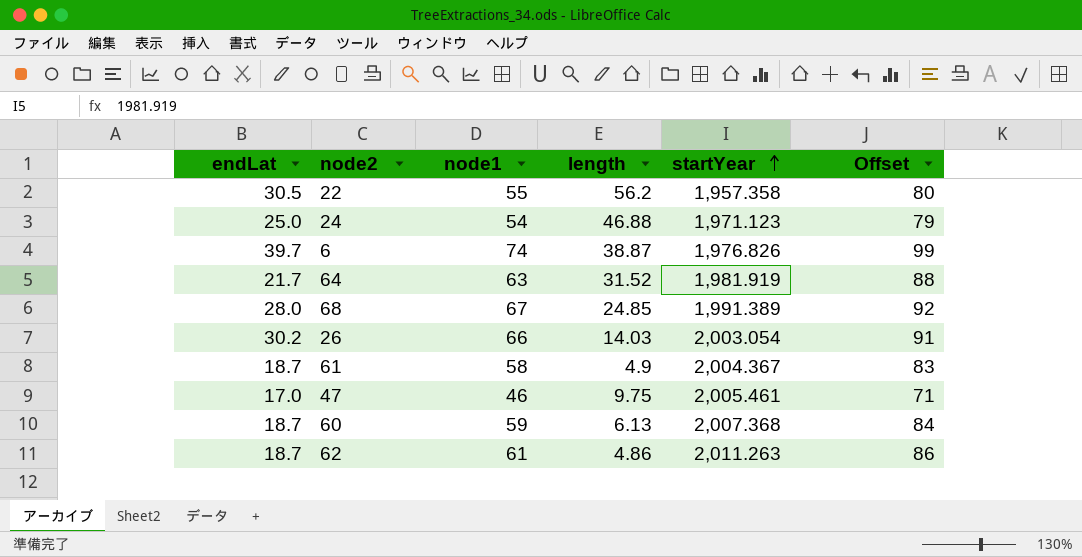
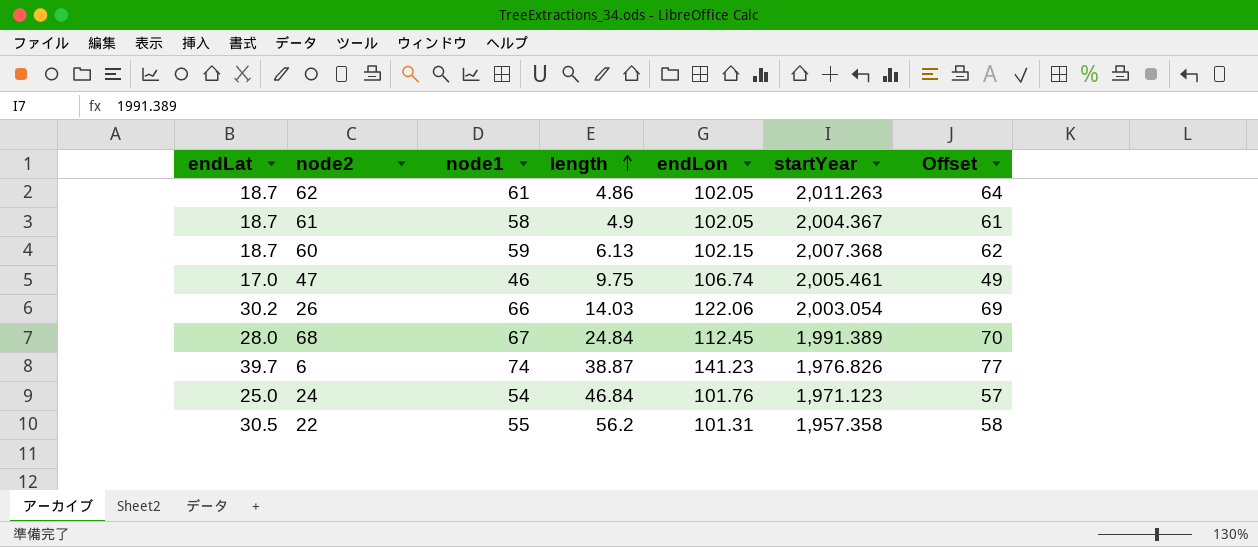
row order: startYear ascending -> length ascending
column endLon | position: none -> 5
column Offset | formula: [node1] + 25 -> [node1] + 3
row 64: 21.7 | 63 | 31.52 | 1,981.919 | 88 -> none
68 | length: 24.85 -> 24.84
24 | length: 46.88 -> 46.84

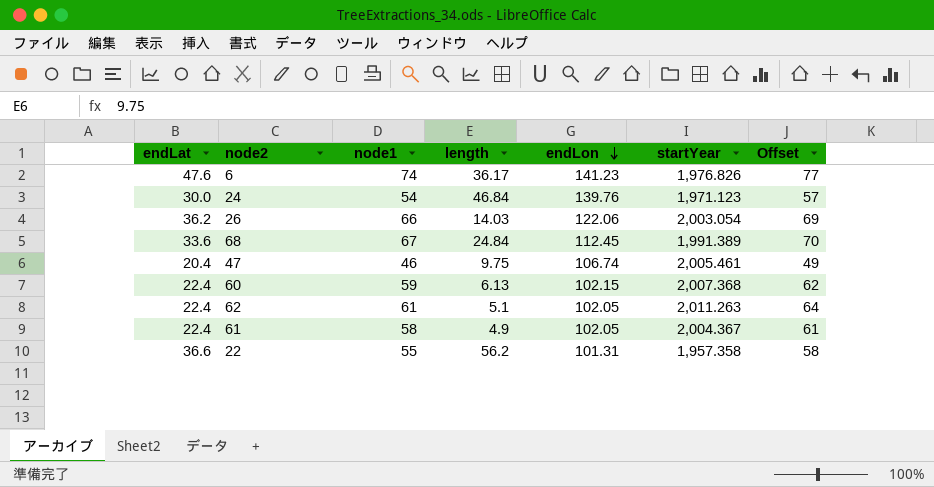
row order: length ascending -> endLon descending
6 | endLat: 39.7 -> 47.6
6 | length: 38.87 -> 36.17
24 | endLat: 25.0 -> 30.0
24 | endLon: 101.76 -> 139.76
26 | endLat: 30.2 -> 36.2
68 | endLat: 28.0 -> 33.6
47 | endLat: 17.0 -> 20.4
60 | endLat: 18.7 -> 22.4
62 | endLat: 18.7 -> 22.4
62 | length: 4.86 -> 5.1
61 | endLat: 18.7 -> 22.4
22 | endLat: 30.5 -> 36.6

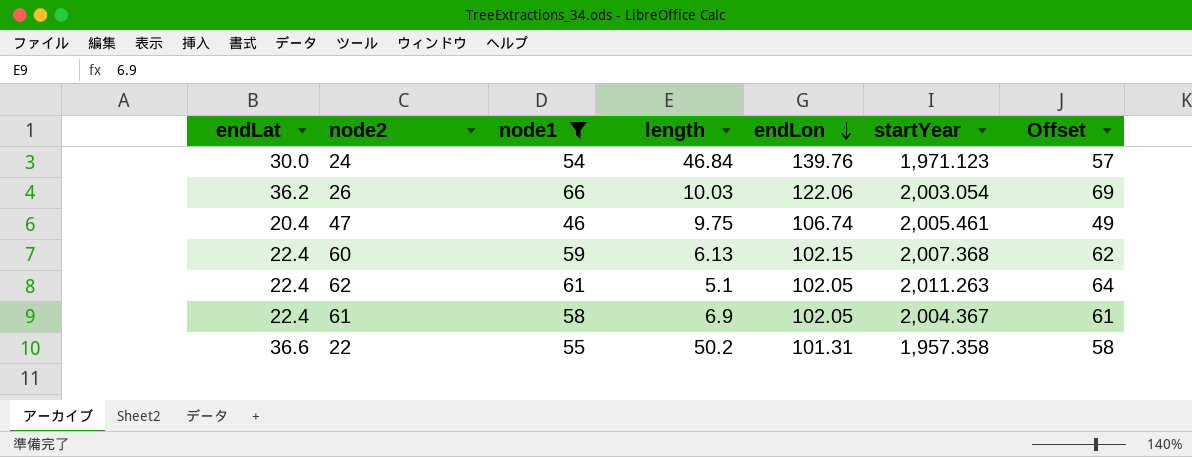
filter: none -> node1 <= 66
26 | length: 14.03 -> 10.03
61 | length: 4.9 -> 6.9
22 | length: 56.2 -> 50.2

